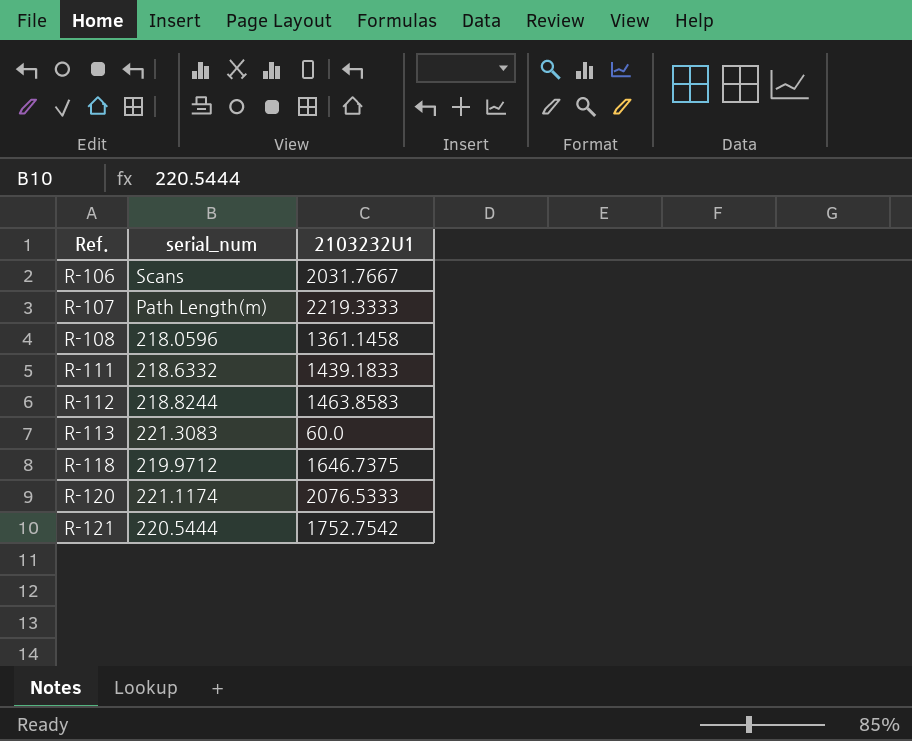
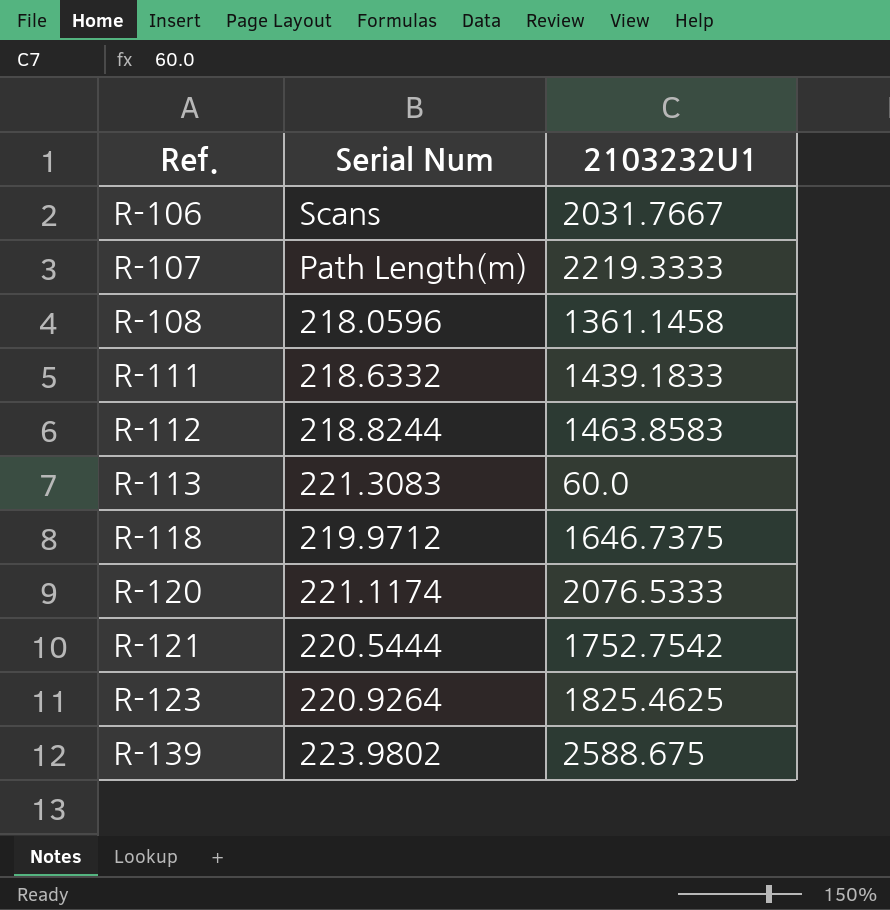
column name: serial_num -> Serial Num
row R-123: none -> 220.9264 | 1825.4625
row R-139: none -> 223.9802 | 2588.675

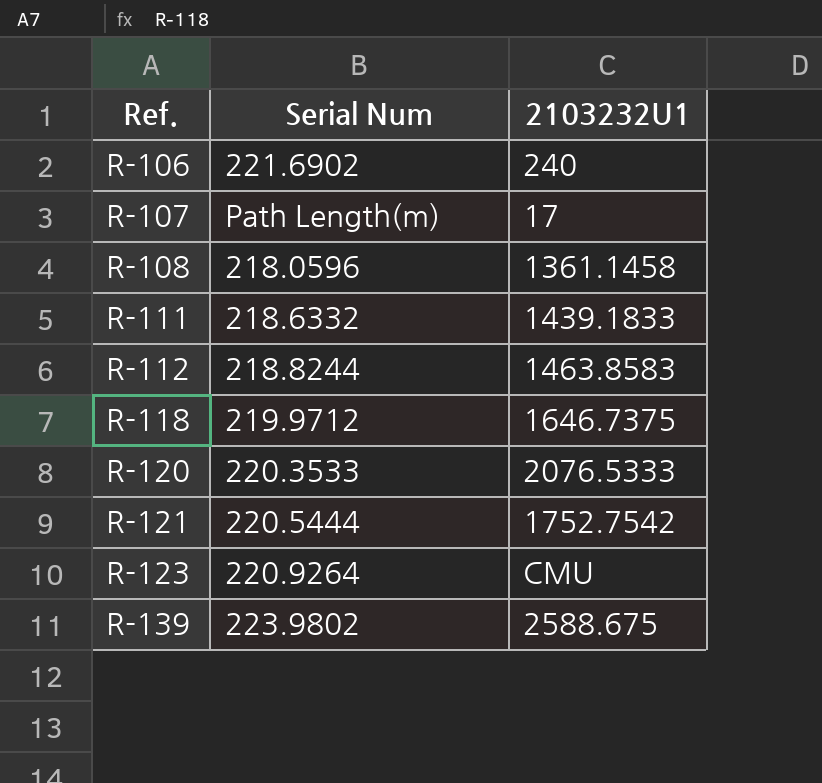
row R-113: 221.3083 | 60.0 -> none
R-106 | Serial Num: Scans -> 221.6902
R-106 | 2103232U1: 2031.7667 -> 240
R-107 | 2103232U1: 2219.3333 -> 17
R-120 | Serial Num: 221.1174 -> 220.3533
R-123 | 2103232U1: 1825.4625 -> CMU

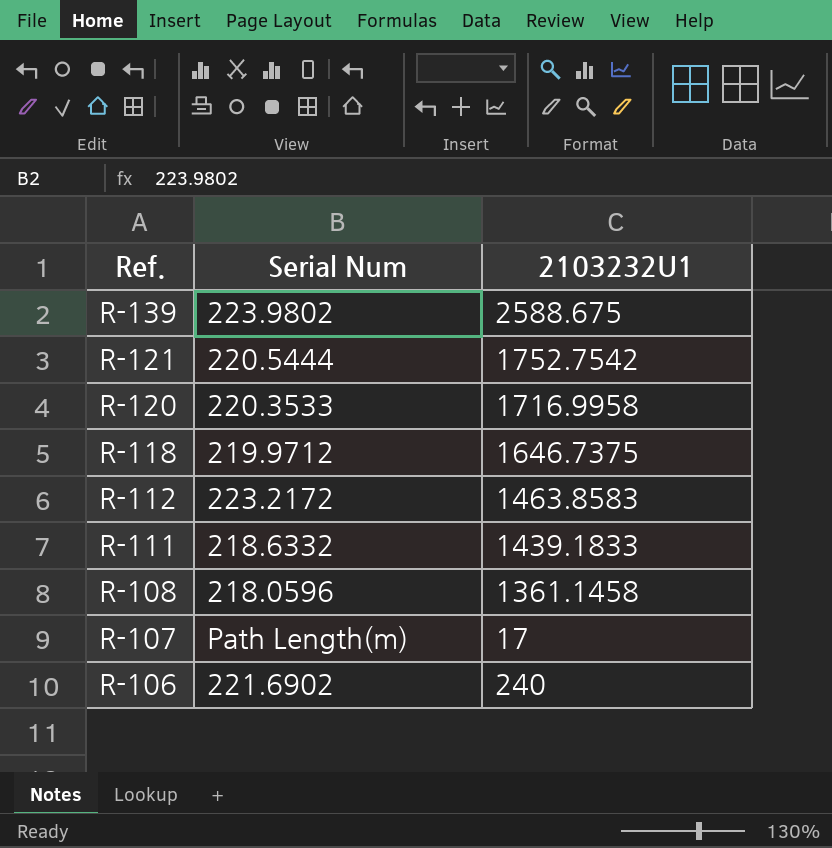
row order: Ref. ascending -> Ref. descending
row R-123: 220.9264 | CMU -> none
R-120 | 2103232U1: 2076.5333 -> 1716.9958
R-112 | Serial Num: 218.8244 -> 223.2172

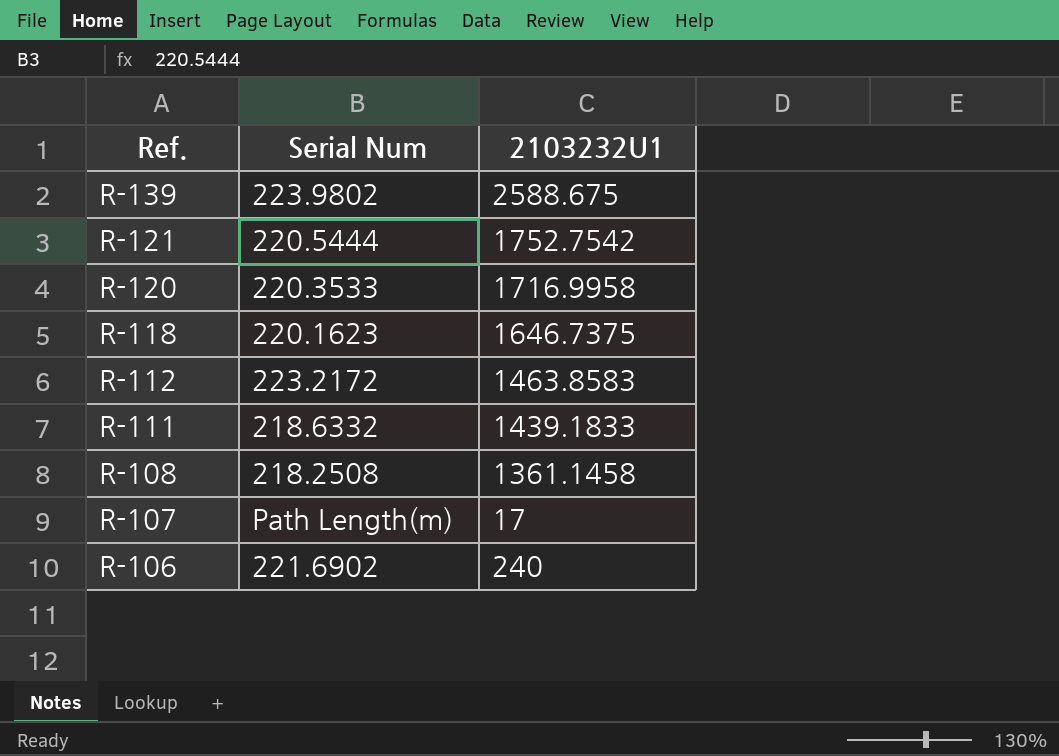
R-118 | Serial Num: 219.9712 -> 220.1623
R-108 | Serial Num: 218.0596 -> 218.2508

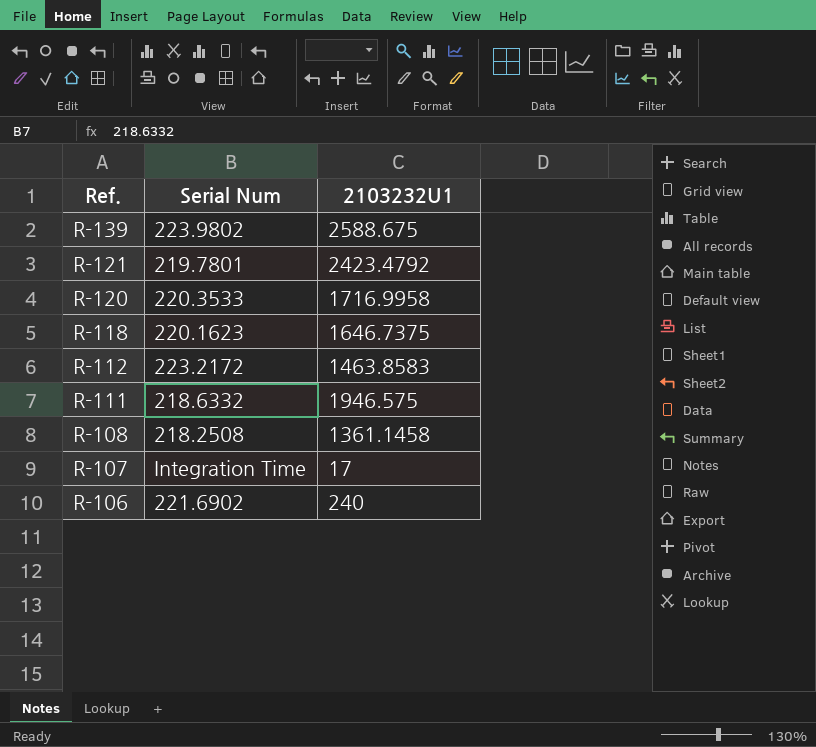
R-121 | Serial Num: 220.5444 -> 219.7801
R-121 | 2103232U1: 1752.7542 -> 2423.4792
R-111 | 2103232U1: 1439.1833 -> 1946.575
R-107 | Serial Num: Path Length(m) -> Integration Time

